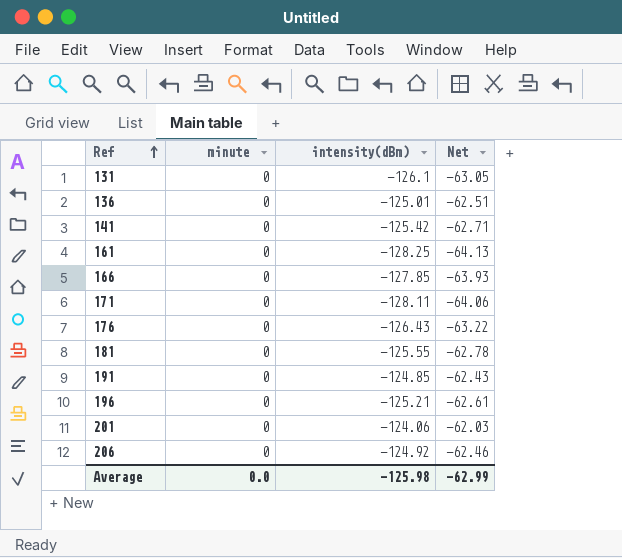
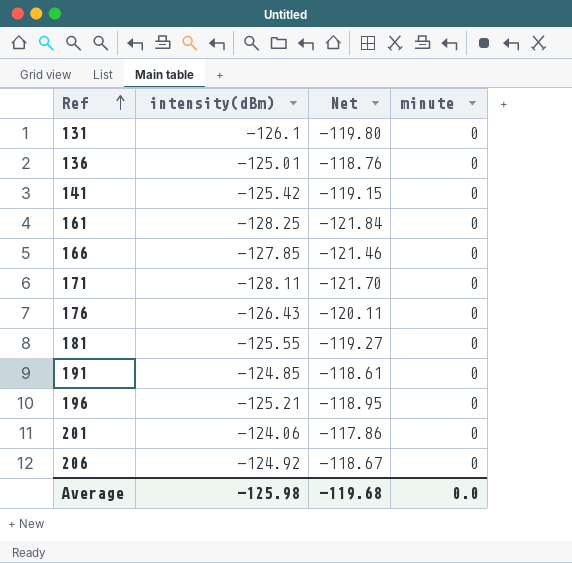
column Net | formula: [intensity(dBm)] * 0.5 -> [intensity(dBm)] * 0.95
column minute | position: 2 -> 4
Average | Net: -62.99 -> -119.68

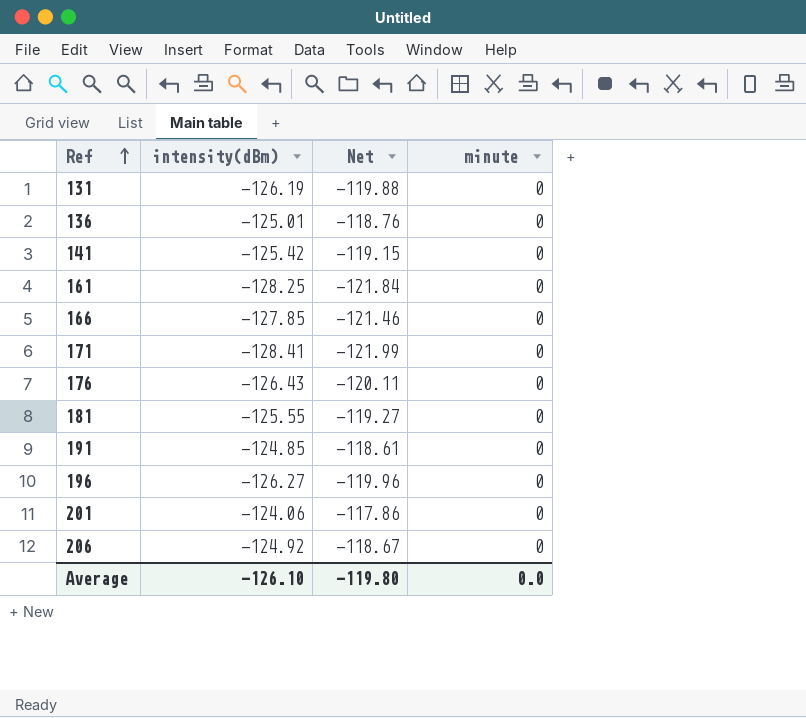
131 | intensity(dBm): -126.1 -> -126.19
131 | Net: -119.80 -> -119.88
171 | intensity(dBm): -128.11 -> -128.41
171 | Net: -121.70 -> -121.99
196 | intensity(dBm): -125.21 -> -126.27
196 | Net: -118.95 -> -119.96
Average | intensity(dBm): -125.98 -> -126.10
Average | Net: -119.68 -> -119.80

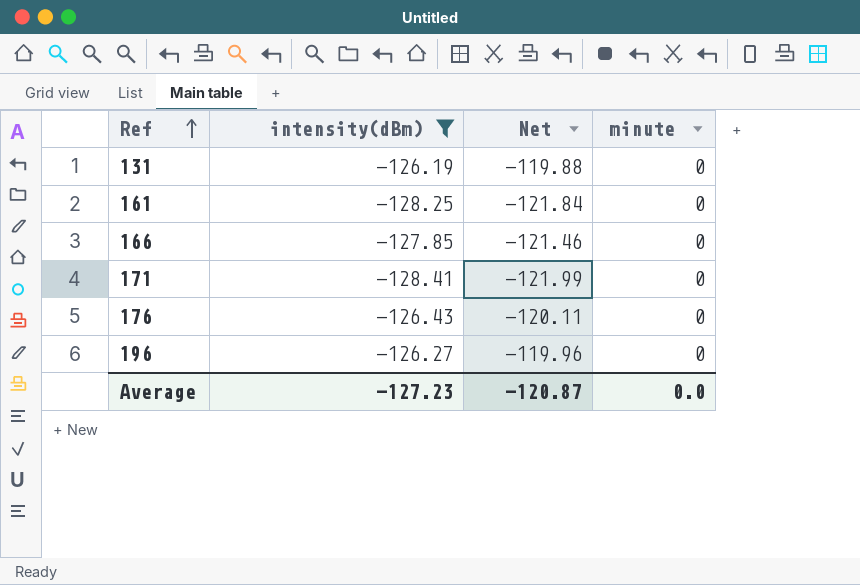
filter: none -> intensity(dBm) <= -126.19
Average | intensity(dBm): -126.10 -> -127.23
Average | Net: -119.80 -> -120.87

